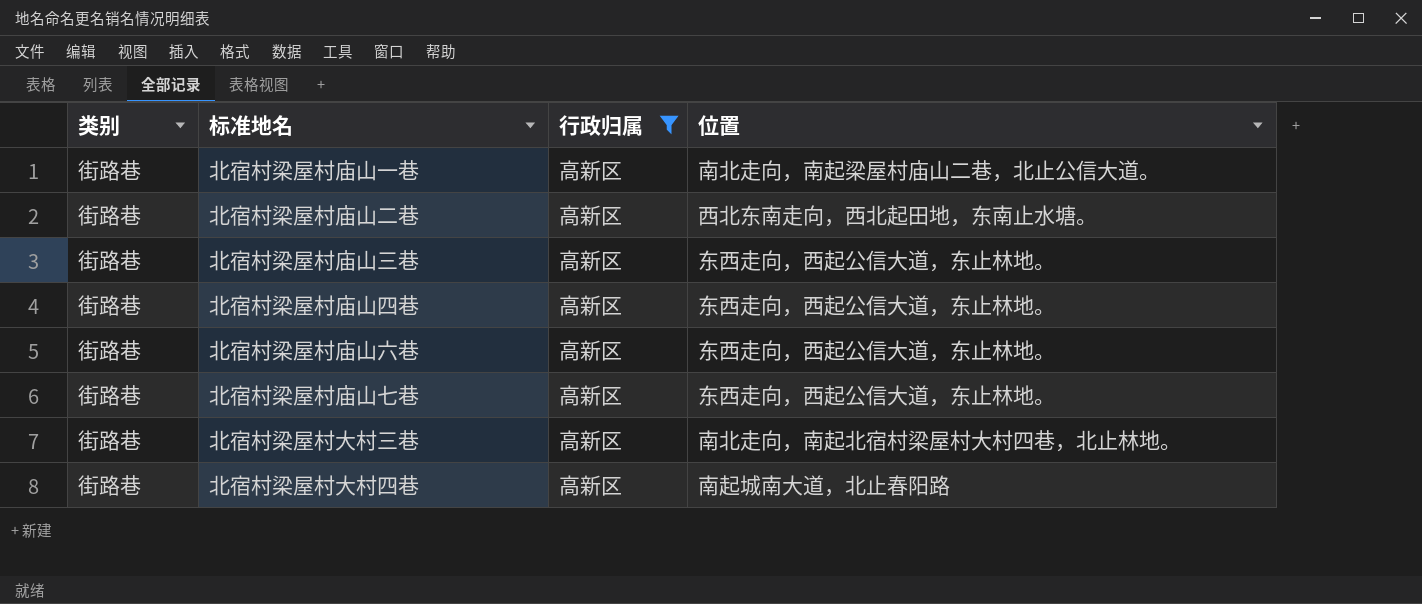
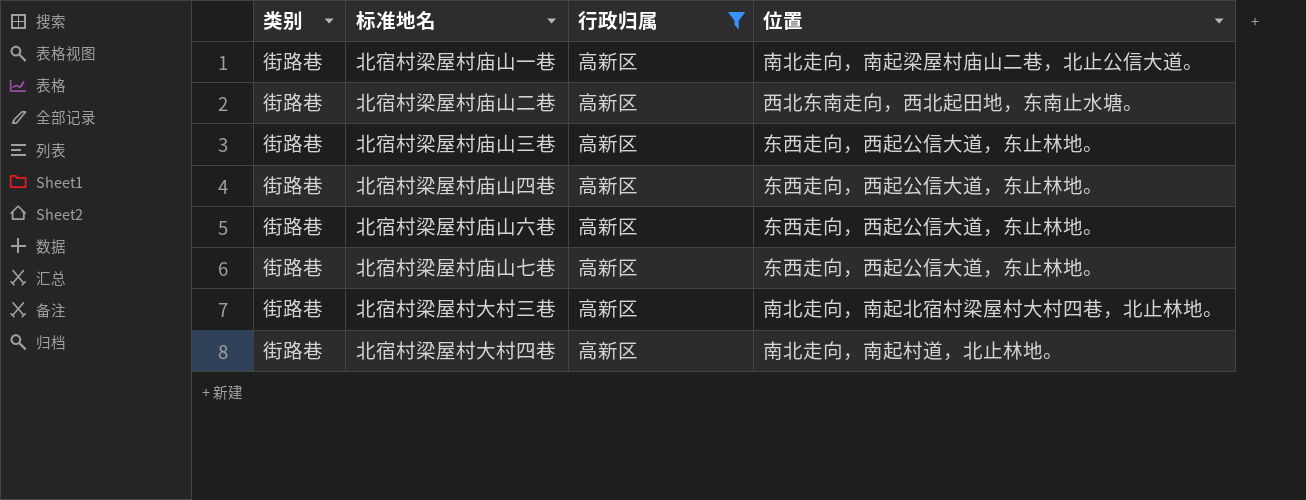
北宿村梁屋村大村四巷 | 位置: 南起城南大道，北止春阳路 -> 南北走向，南起村道，北止林地。

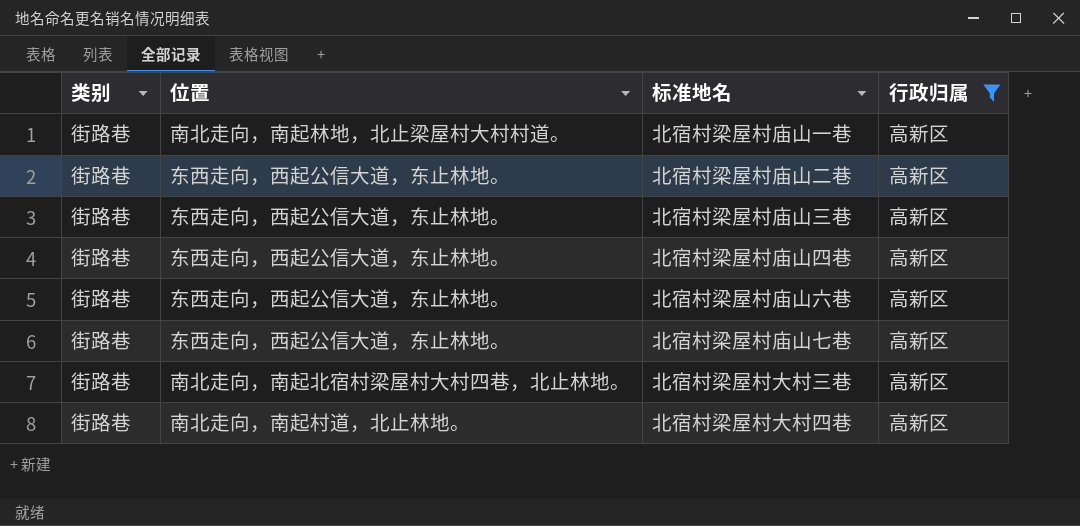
column 位置 | position: 4 -> 2
北宿村梁屋村庙山一巷 | 位置: 南北走向，南起梁屋村庙山二巷，北止公信大道。 -> 南北走向，南起林地，北止梁屋村大村村道。
北宿村梁屋村庙山二巷 | 位置: 西北东南走向，西北起田地，东南止水塘。 -> 东西走向，西起公信大道，东止林地。

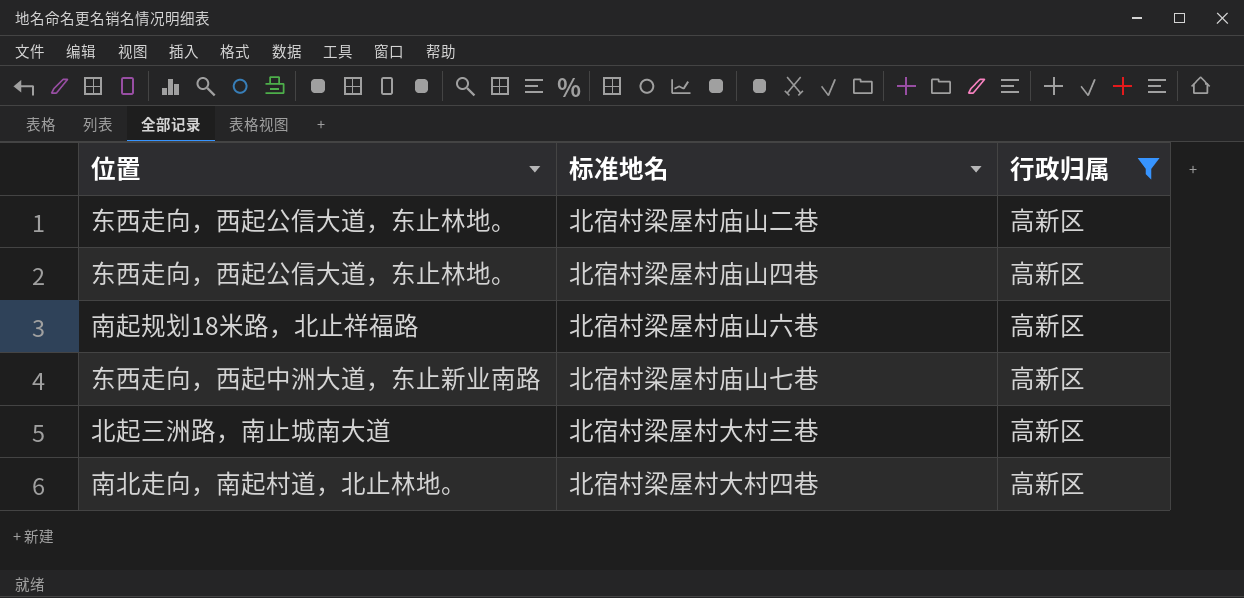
column 类别 | position: 1 -> none
row 北宿村梁屋村庙山一巷: 街路巷 | 南北走向，南起林地，北止梁屋村大村村道。 | 高新区 -> none
row 北宿村梁屋村庙山三巷: 街路巷 | 东西走向，西起公信大道，东止林地。 | 高新区 -> none
北宿村梁屋村庙山六巷 | 位置: 东西走向，西起公信大道，东止林地。 -> 南起规划18米路，北止祥福路
北宿村梁屋村庙山七巷 | 位置: 东西走向，西起公信大道，东止林地。 -> 东西走向，西起中洲大道，东止新业南路
北宿村梁屋村大村三巷 | 位置: 南北走向，南起北宿村梁屋村大村四巷，北止林地。 -> 北起三洲路，南止城南大道

